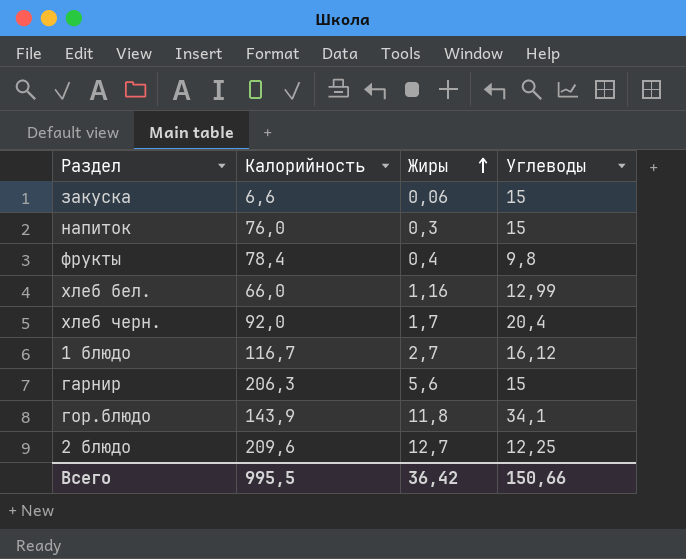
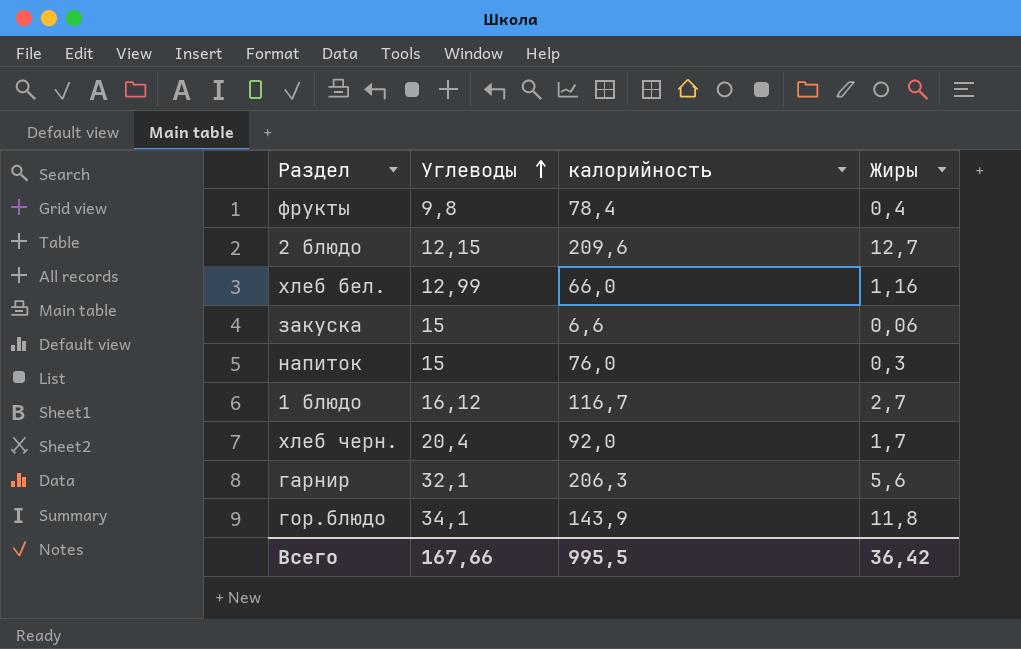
row order: Жиры ascending -> Углеводы ascending
column Углеводы | position: 4 -> 2
column name: Калорийность -> калорийность
2 блюдо | Углеводы: 12,25 -> 12,15
гарнир | Углеводы: 15 -> 32,1
Всего | Углеводы: 150,66 -> 167,66

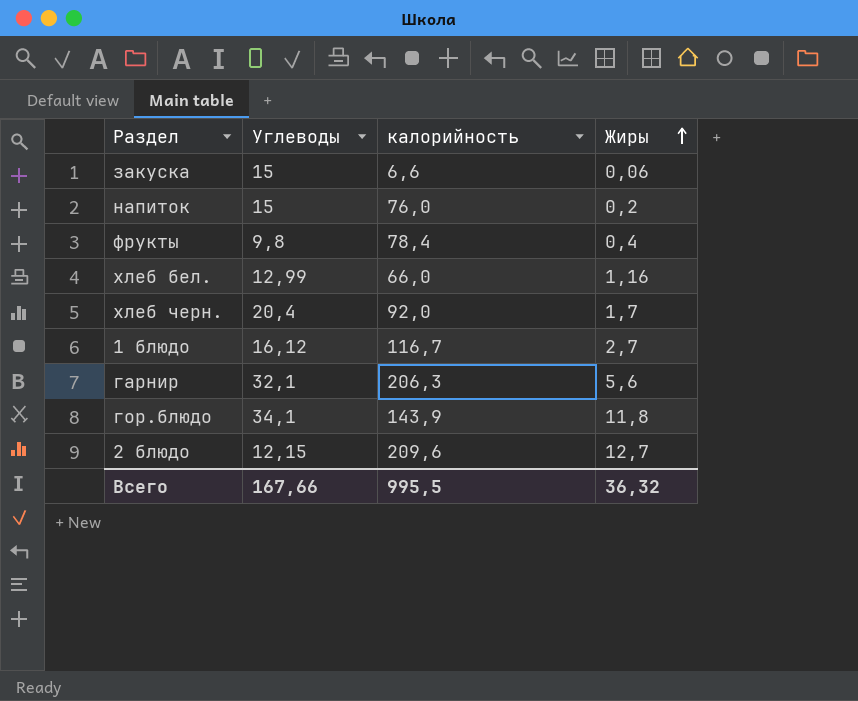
row order: Углеводы ascending -> Жиры ascending
напиток | Жиры: 0,3 -> 0,2
Всего | Жиры: 36,42 -> 36,32

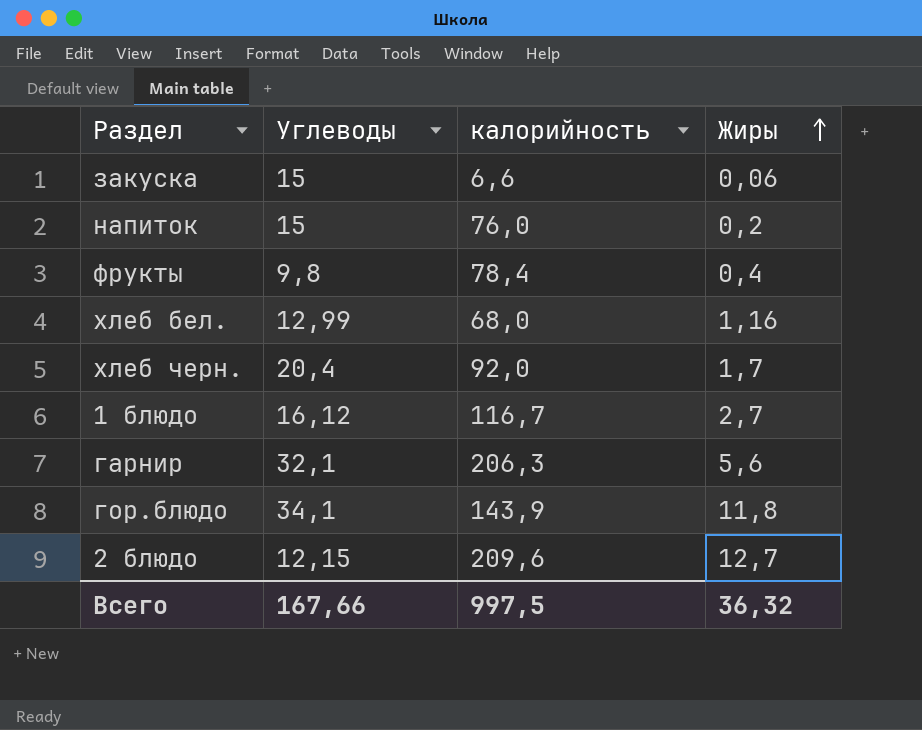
хлеб бел. | калорийность: 66,0 -> 68,0
Всего | калорийность: 995,5 -> 997,5

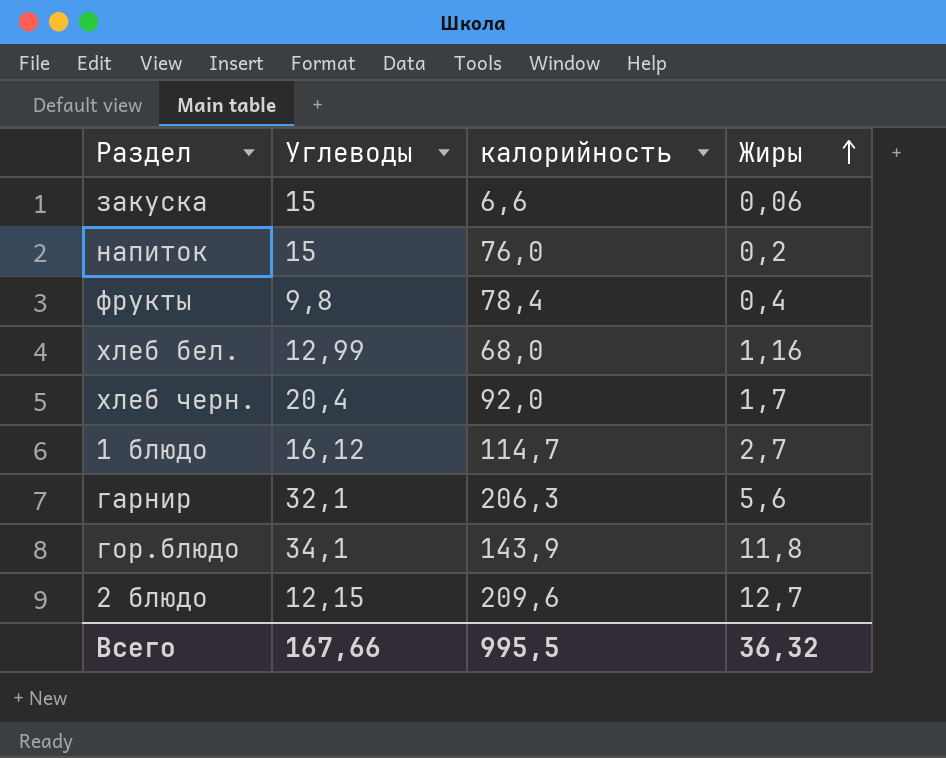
1 блюдо | калорийность: 116,7 -> 114,7
Всего | калорийность: 997,5 -> 995,5

